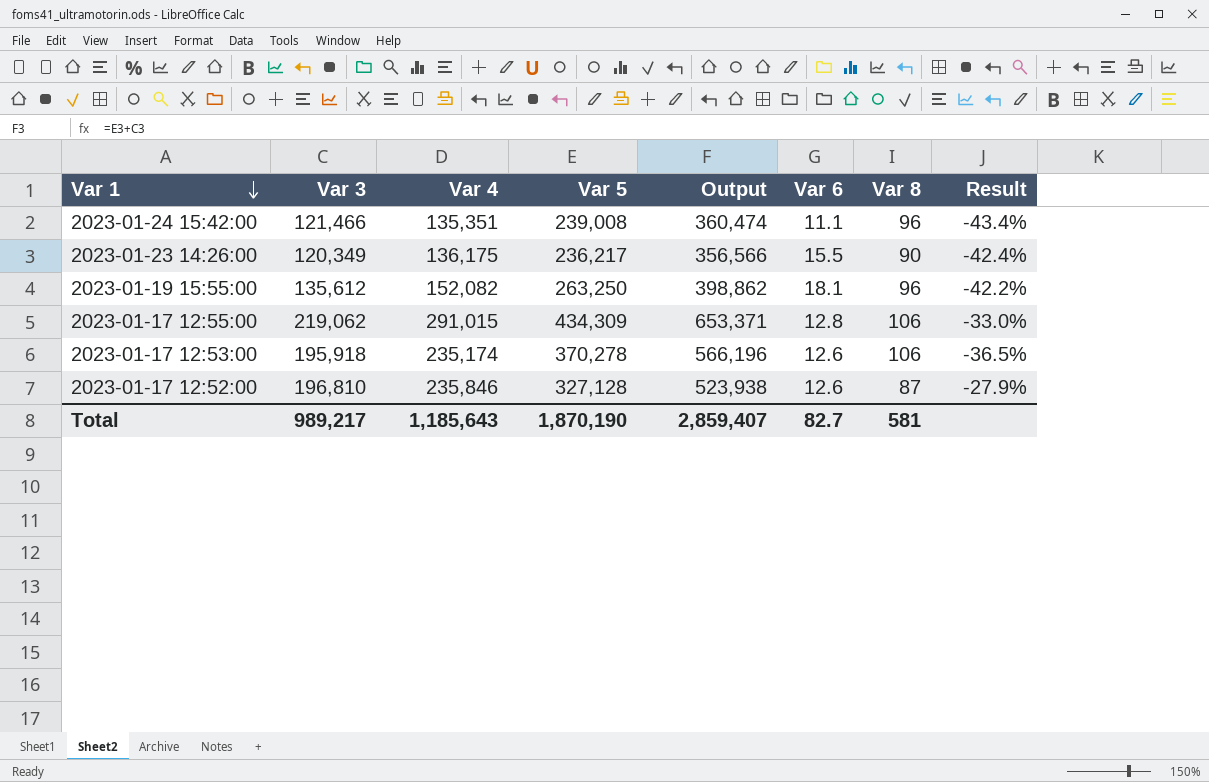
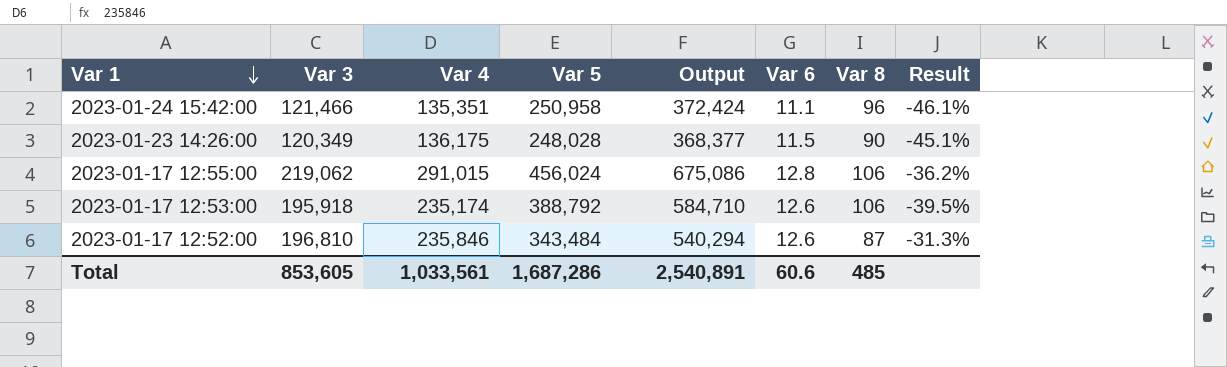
row 2023-01-19 15:55:00: 135,612 | 152,082 | 263,250 | 398,862 | 18.1 | 96 | -42.2% -> none
2023-01-24 15:42:00 | Var 5: 239,008 -> 250,958
2023-01-24 15:42:00 | Output: 360,474 -> 372,424
2023-01-24 15:42:00 | Result: -43.4% -> -46.1%
2023-01-23 14:26:00 | Var 5: 236,217 -> 248,028
2023-01-23 14:26:00 | Output: 356,566 -> 368,377
2023-01-23 14:26:00 | Var 6: 15.5 -> 11.5
2023-01-23 14:26:00 | Result: -42.4% -> -45.1%
2023-01-17 12:55:00 | Var 5: 434,309 -> 456,024
2023-01-17 12:55:00 | Output: 653,371 -> 675,086
2023-01-17 12:55:00 | Result: -33.0% -> -36.2%
2023-01-17 12:53:00 | Var 5: 370,278 -> 388,792
2023-01-17 12:53:00 | Output: 566,196 -> 584,710
2023-01-17 12:53:00 | Result: -36.5% -> -39.5%
2023-01-17 12:52:00 | Var 5: 327,128 -> 343,484
2023-01-17 12:52:00 | Output: 523,938 -> 540,294
2023-01-17 12:52:00 | Result: -27.9% -> -31.3%
Total | Var 3: 989,217 -> 853,605
Total | Var 4: 1,185,643 -> 1,033,561
Total | Var 5: 1,870,190 -> 1,687,286
Total | Output: 2,859,407 -> 2,540,891
Total | Var 6: 82.7 -> 60.6
Total | Var 8: 581 -> 485

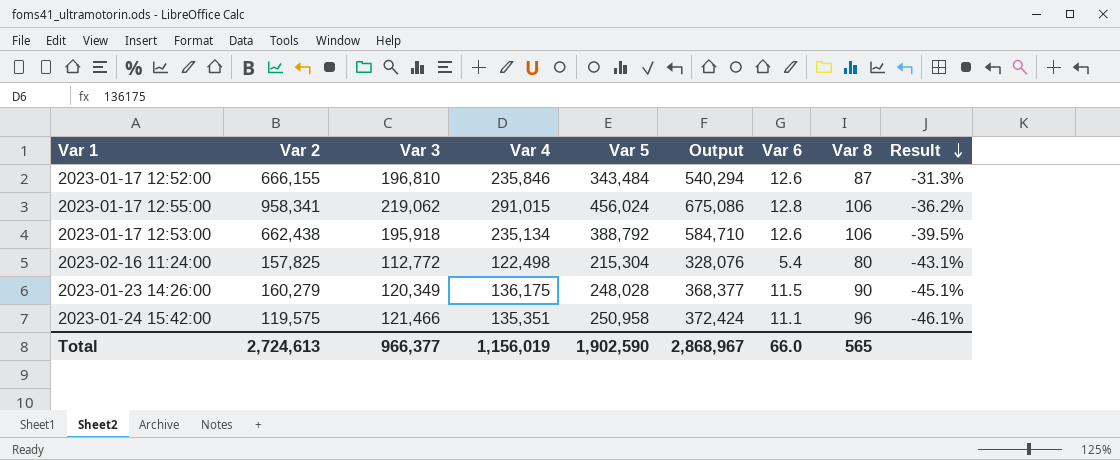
row order: Var 1 descending -> Result descending
column Var 2 | position: none -> 2
2023-01-17 12:53:00 | Var 4: 235,174 -> 235,134
row 2023-02-16 11:24:00: none -> 157,825 | 112,772 | 122,498 | 215,304 | 328,076 | 5.4 | 80 | -43.1%
Total | Var 3: 853,605 -> 966,377
Total | Var 4: 1,033,561 -> 1,156,019
Total | Var 5: 1,687,286 -> 1,902,590
Total | Output: 2,540,891 -> 2,868,967
Total | Var 6: 60.6 -> 66.0
Total | Var 8: 485 -> 565

